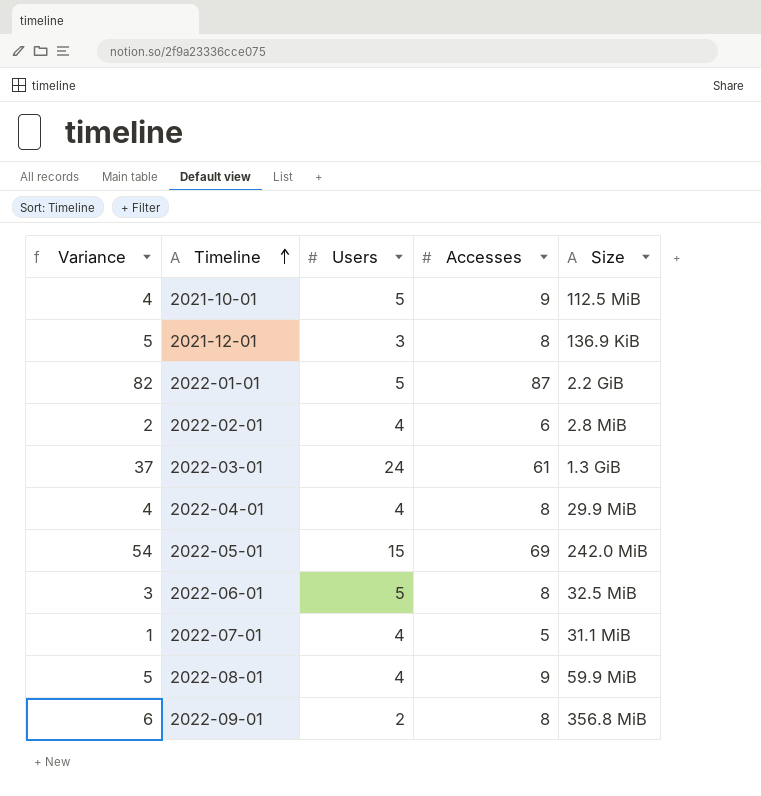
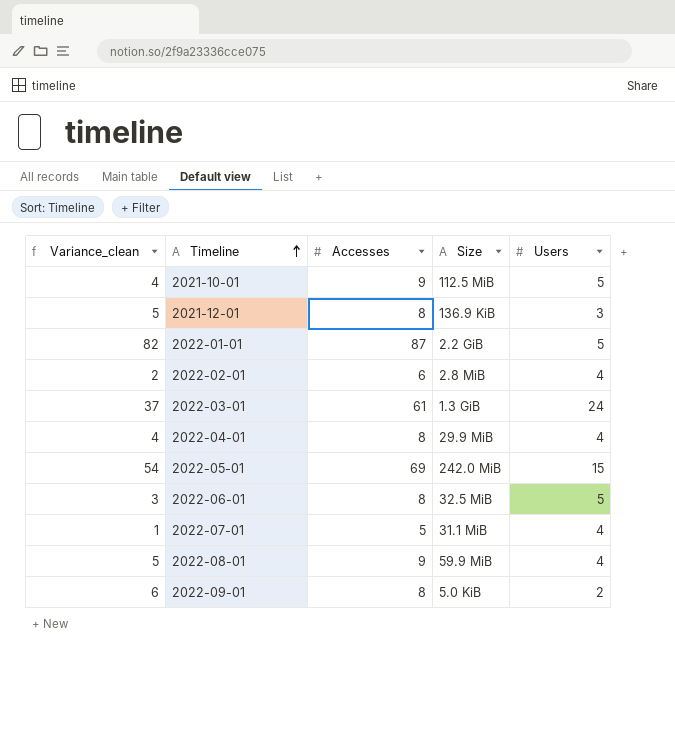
column name: Variance -> Variance_clean
column Users | position: 3 -> 5
2022-09-01 | Size: 356.8 MiB -> 5.0 KiB

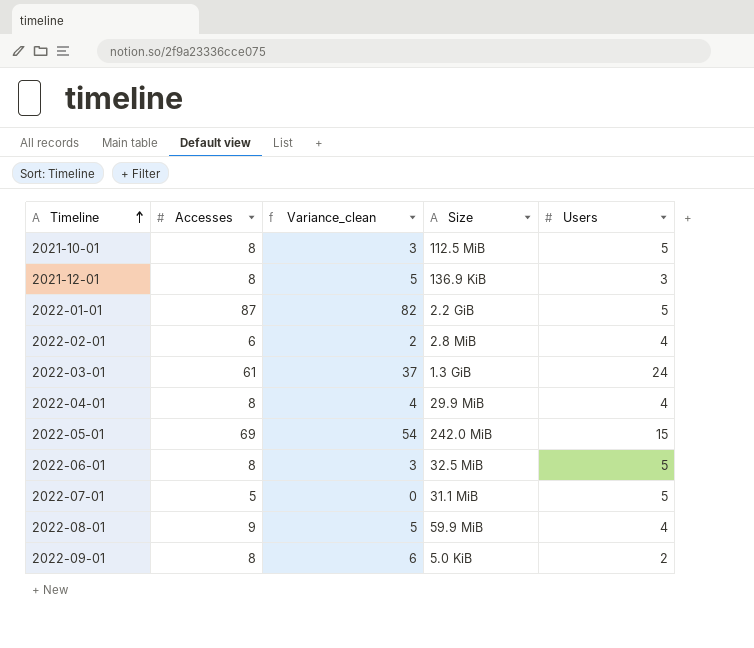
column Variance_clean | position: 1 -> 3
2021-10-01 | Accesses: 9 -> 8
2021-10-01 | Variance_clean: 4 -> 3
2022-07-01 | Variance_clean: 1 -> 0
2022-07-01 | Users: 4 -> 5

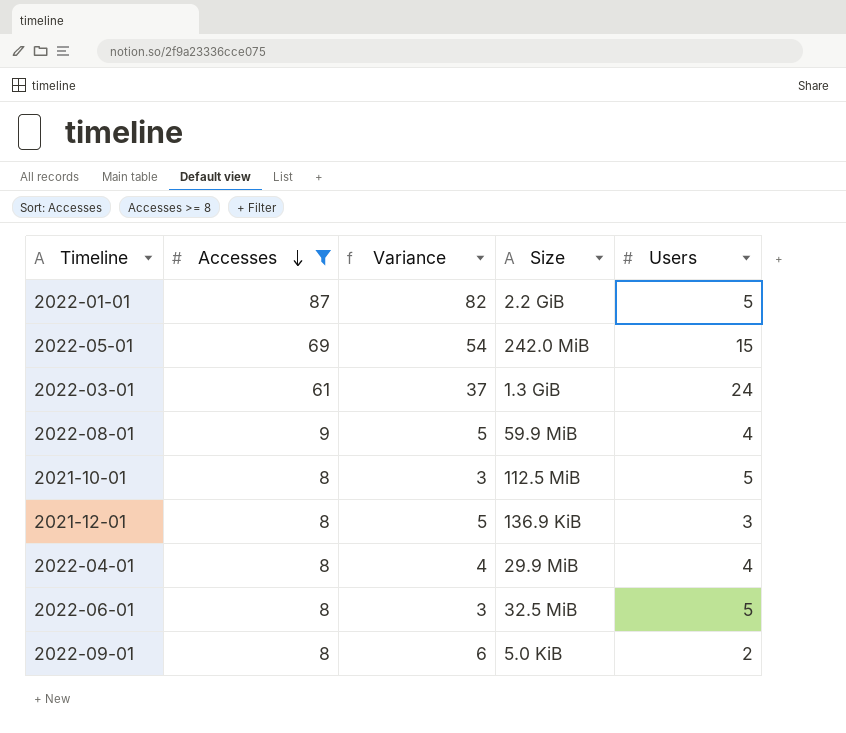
filter: none -> Accesses >= 8
row order: Timeline ascending -> Accesses descending
column name: Variance_clean -> Variance

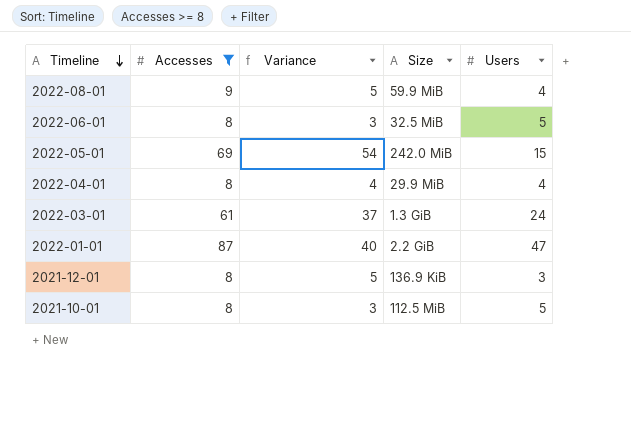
row order: Accesses descending -> Timeline descending
row 2022-09-01: 8 | 6 | 5.0 KiB | 2 -> none
2022-01-01 | Variance: 82 -> 40
2022-01-01 | Users: 5 -> 47

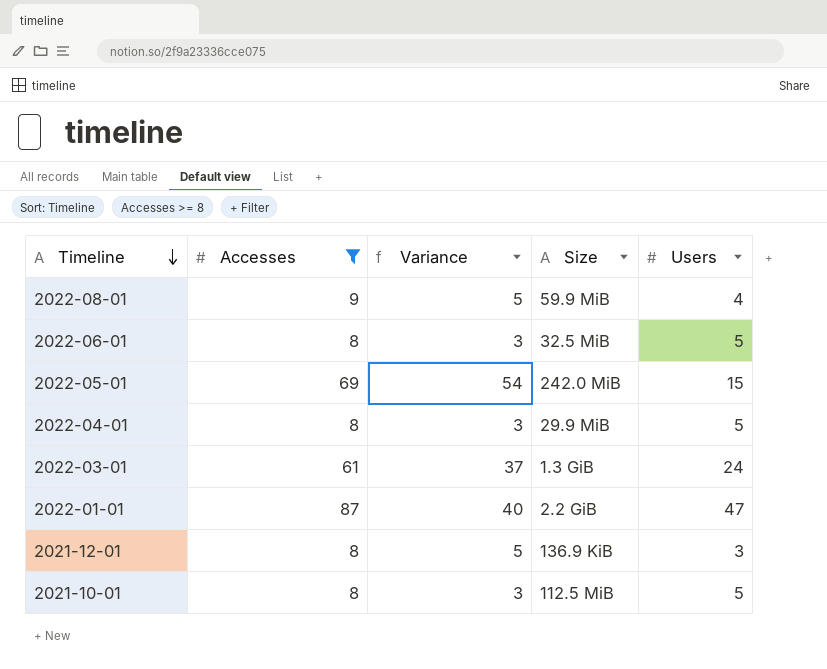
2022-04-01 | Variance: 4 -> 3
2022-04-01 | Users: 4 -> 5

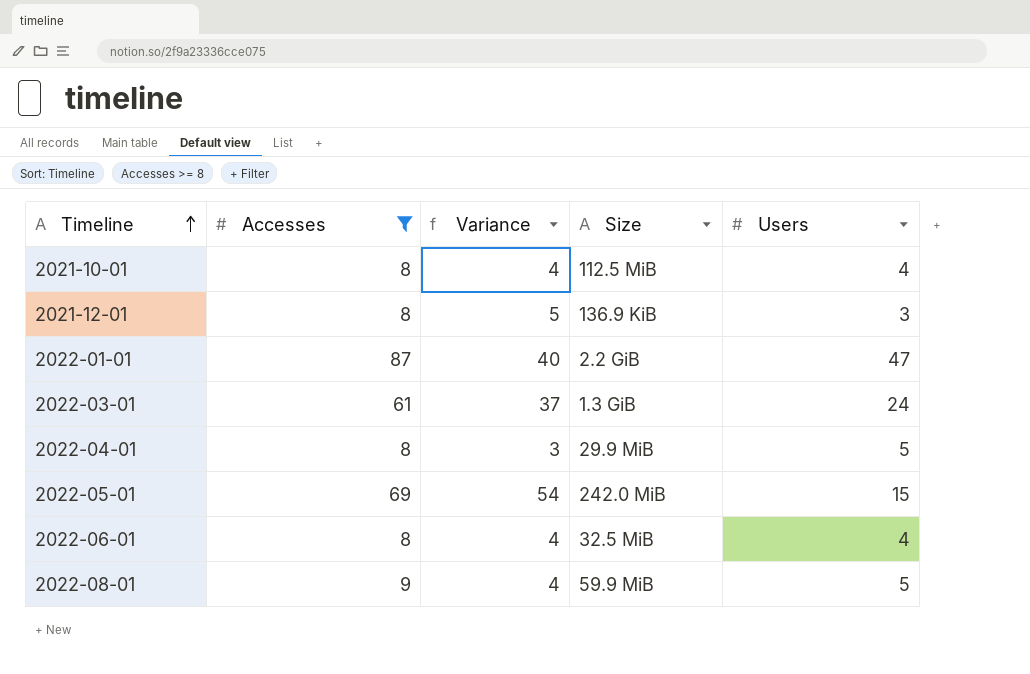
row order: Timeline descending -> Timeline ascending
2021-10-01 | Variance: 3 -> 4
2021-10-01 | Users: 5 -> 4
2022-06-01 | Variance: 3 -> 4
2022-06-01 | Users: 5 -> 4
2022-08-01 | Variance: 5 -> 4
2022-08-01 | Users: 4 -> 5

